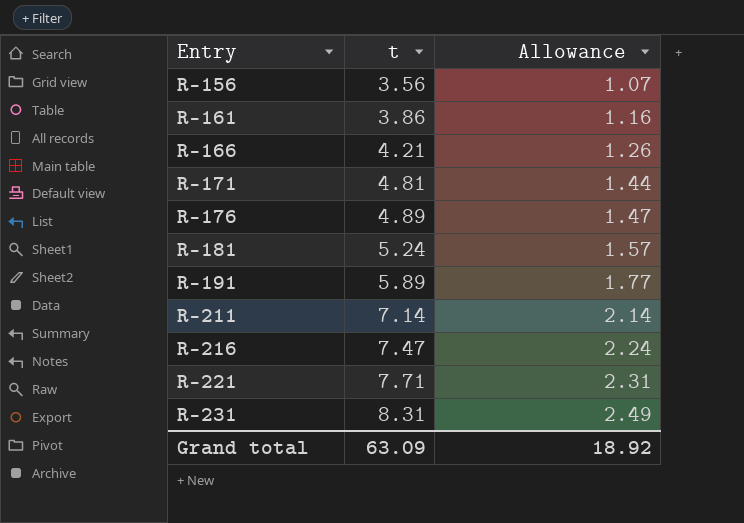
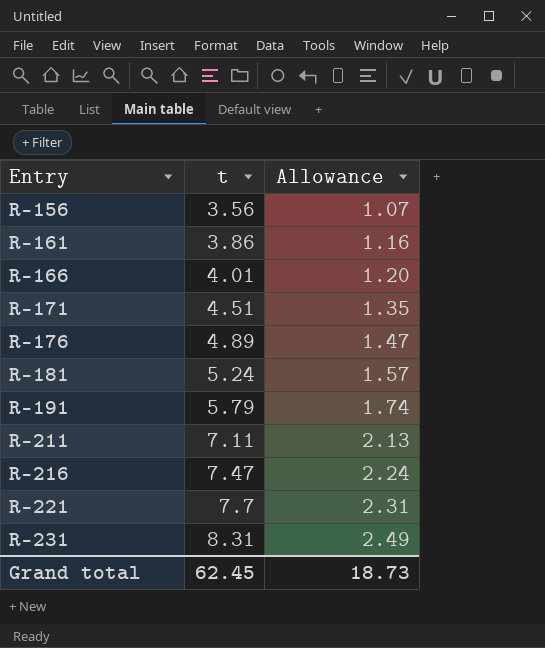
R-166 | t: 4.21 -> 4.01
R-166 | Allowance: 1.26 -> 1.20
R-171 | t: 4.81 -> 4.51
R-171 | Allowance: 1.44 -> 1.35
R-191 | t: 5.89 -> 5.79
R-191 | Allowance: 1.77 -> 1.74
R-211 | t: 7.14 -> 7.11
R-211 | Allowance: 2.14 -> 2.13
R-221 | t: 7.71 -> 7.7
Grand total | t: 63.09 -> 62.45
Grand total | Allowance: 18.92 -> 18.73

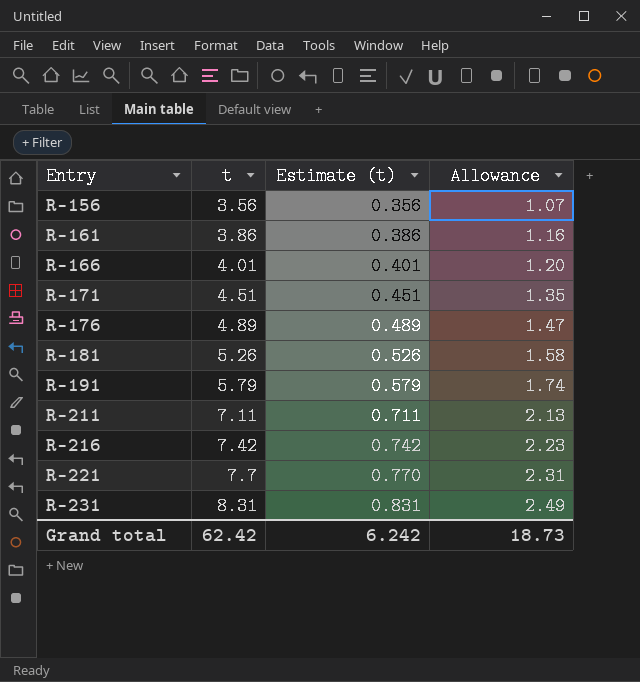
column Estimate (t) | formula: none -> [t] * 0.1
R-181 | t: 5.24 -> 5.26
R-181 | Allowance: 1.57 -> 1.58
R-216 | t: 7.47 -> 7.42
R-216 | Allowance: 2.24 -> 2.23
Grand total | t: 62.45 -> 62.42

